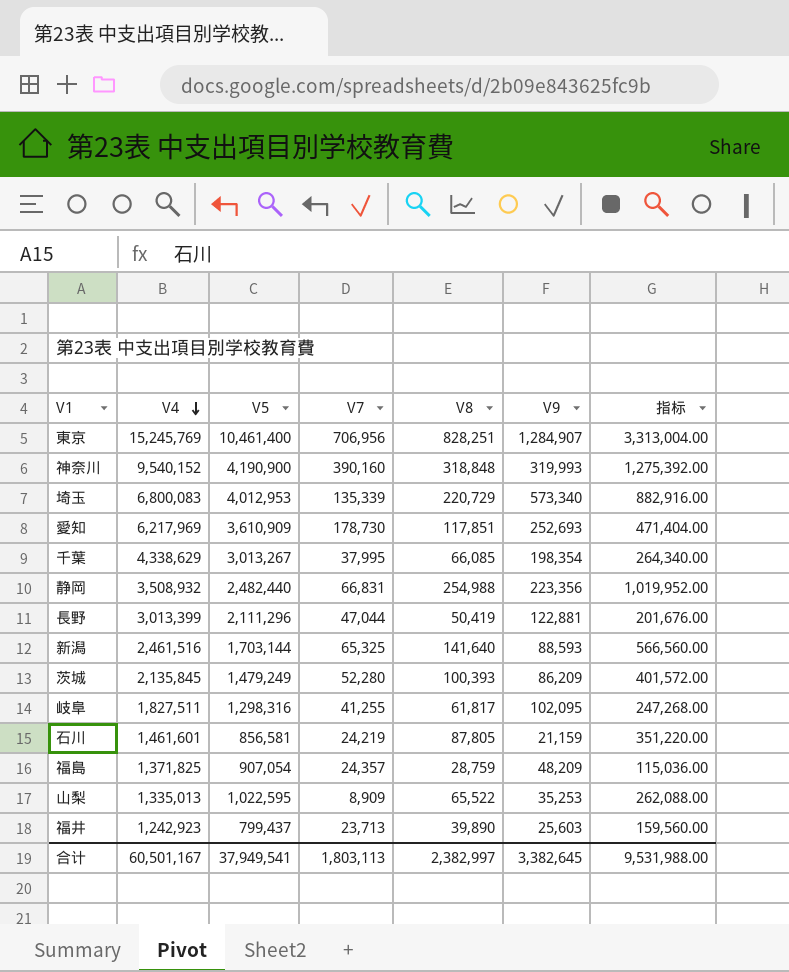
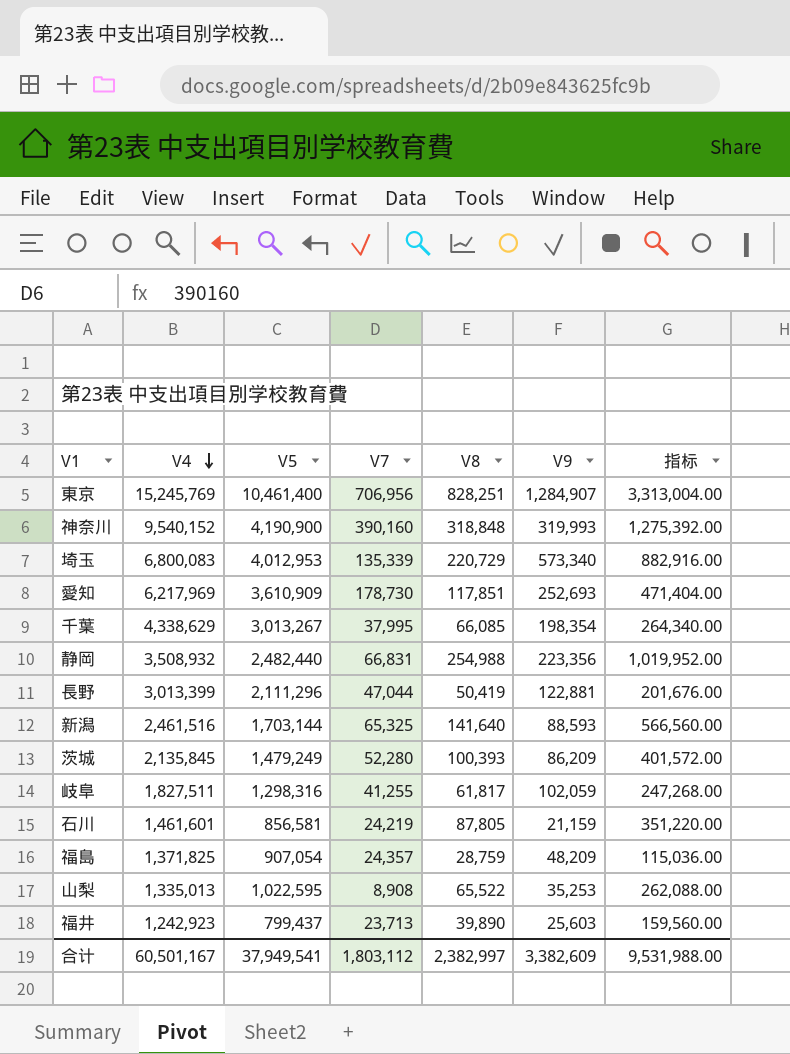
岐阜 | V9: 102,095 -> 102,059
山梨 | V7: 8,909 -> 8,908
合计 | V7: 1,803,113 -> 1,803,112
合计 | V9: 3,382,645 -> 3,382,609

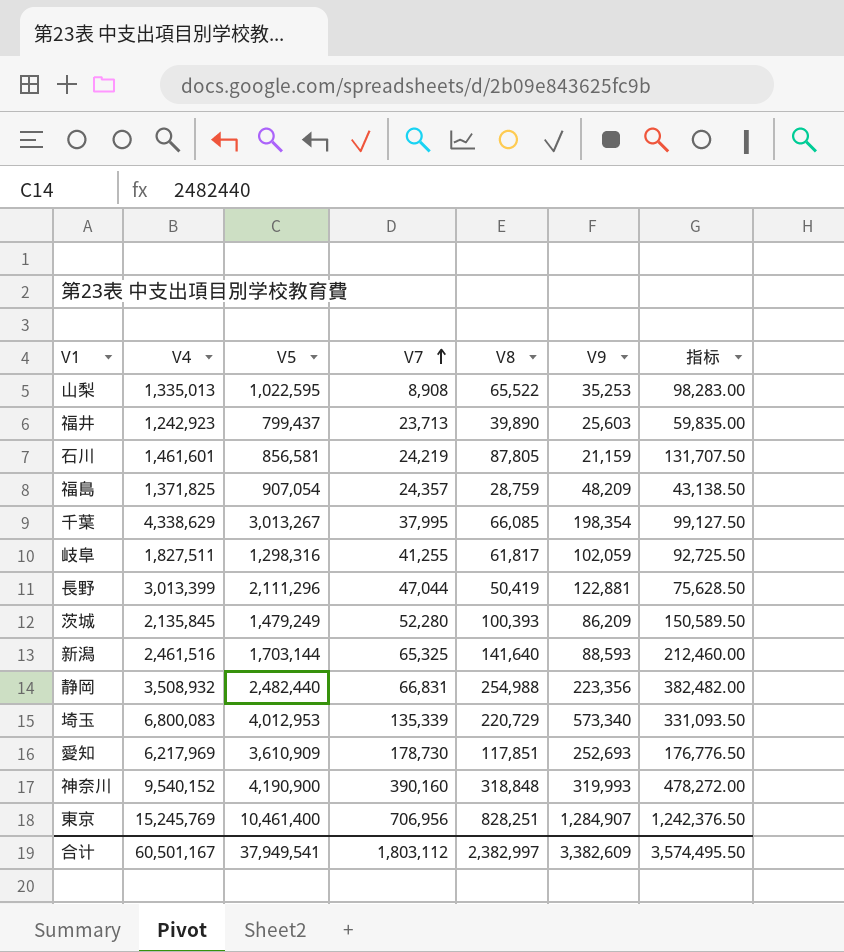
row order: V4 descending -> V7 ascending
column 指标 | formula: [V8] * 4 -> [V8] * 1.5
合计 | 指标: 9,531,988.00 -> 3,574,495.50

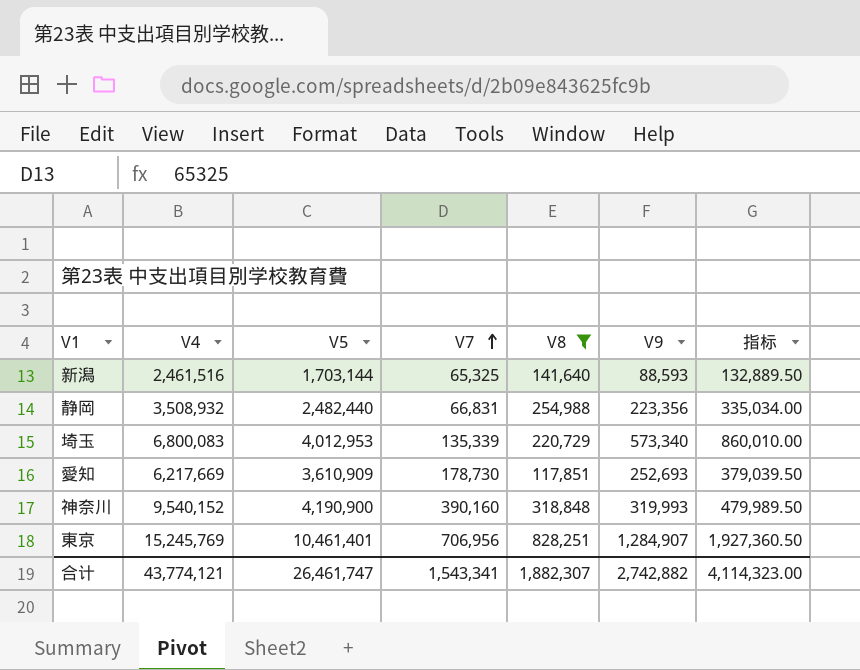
filter: none -> V8 >= 117,851
column 指标 | formula: [V8] * 1.5 -> [V9] * 1.5
愛知 | V4: 6,217,969 -> 6,217,669
東京 | V5: 10,461,400 -> 10,461,401
合计 | V4: 60,501,167 -> 43,774,121
合计 | V5: 37,949,541 -> 26,461,747
合计 | V7: 1,803,112 -> 1,543,341
合计 | V8: 2,382,997 -> 1,882,307
合计 | V9: 3,382,609 -> 2,742,882
合计 | 指标: 3,574,495.50 -> 4,114,323.00

